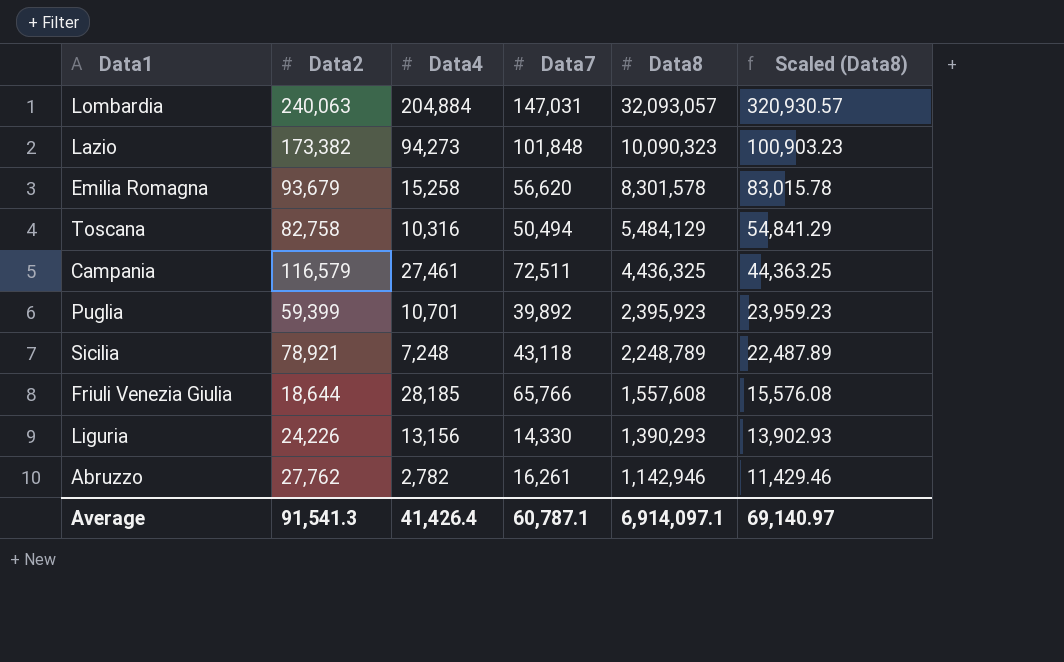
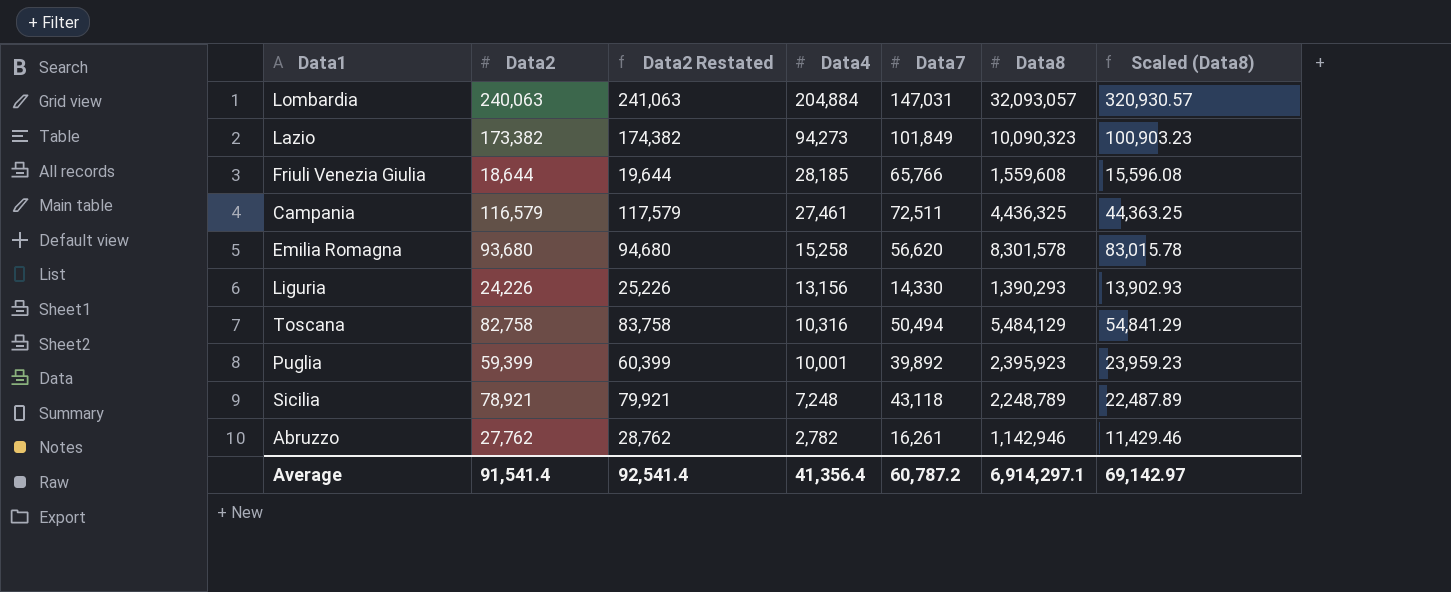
row order: Data8 descending -> Data4 descending
column Data2 Restated | formula: none -> [Data2] + 1000
Lazio | Data7: 101,848 -> 101,849
Friuli Venezia Giulia | Data8: 1,557,608 -> 1,559,608
Friuli Venezia Giulia | Scaled (Data8): 15,576.08 -> 15,596.08
Emilia Romagna | Data2: 93,679 -> 93,680
Puglia | Data4: 10,701 -> 10,001
Average | Data2: 91,541.3 -> 91,541.4
Average | Data4: 41,426.4 -> 41,356.4
Average | Data7: 60,787.1 -> 60,787.2
Average | Data8: 6,914,097.1 -> 6,914,297.1
Average | Scaled (Data8): 69,140.97 -> 69,142.97

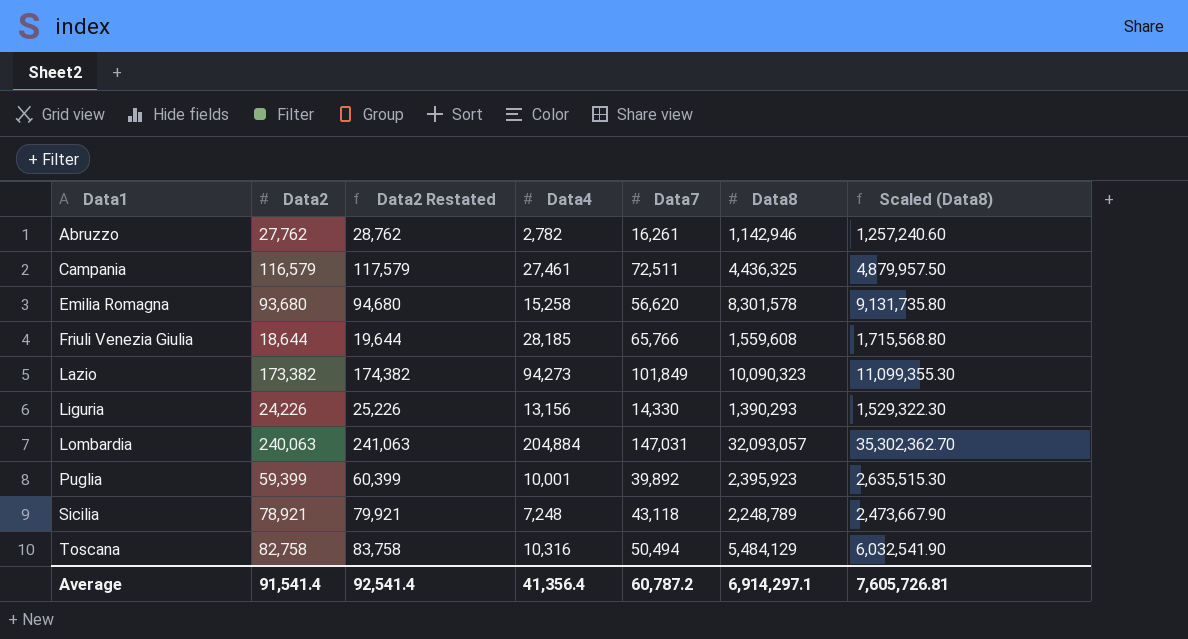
row order: Data4 descending -> Data1 ascending
column Scaled (Data8) | formula: [Data8] * 0.01 -> [Data8] * 1.1
Average | Scaled (Data8): 69,142.97 -> 7,605,726.81

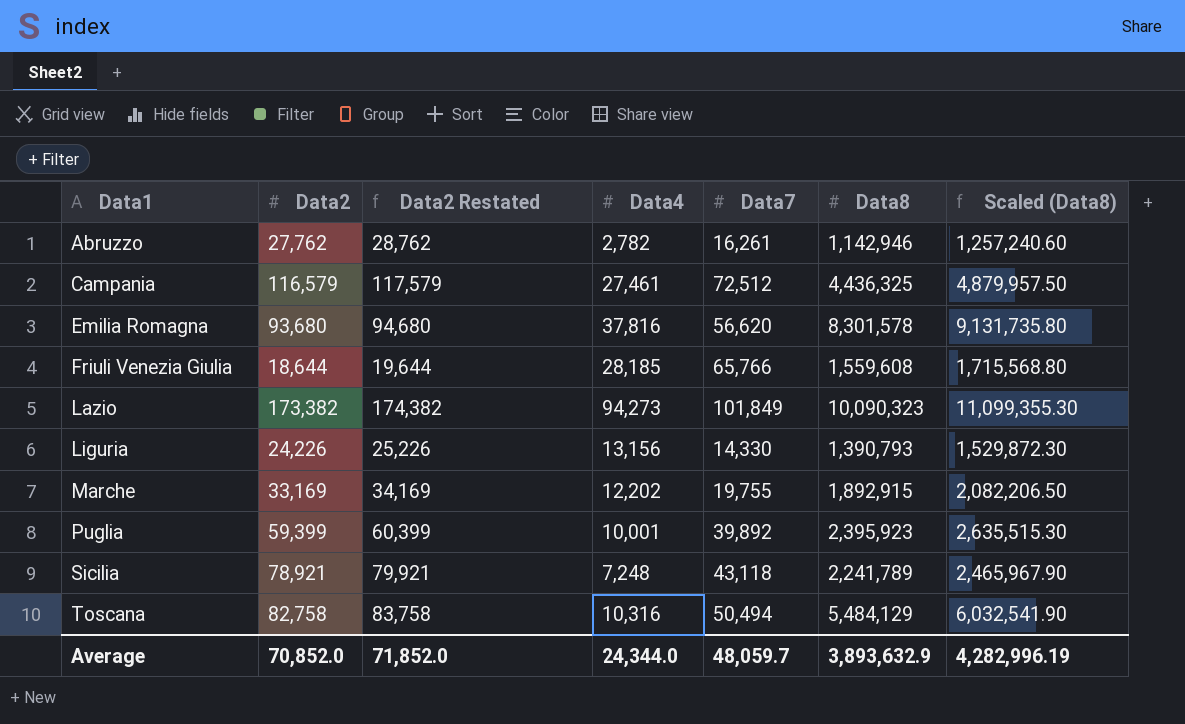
row Lombardia: 240,063 | 241,063 | 204,884 | 147,031 | 32,093,057 | 35,302,362.70 -> none
Campania | Data7: 72,511 -> 72,512
Emilia Romagna | Data4: 15,258 -> 37,816
Liguria | Data8: 1,390,293 -> 1,390,793
Liguria | Scaled (Data8): 1,529,322.30 -> 1,529,872.30
row Marche: none -> 33,169 | 34,169 | 12,202 | 19,755 | 1,892,915 | 2,082,206.50
Sicilia | Data8: 2,248,789 -> 2,241,789
Sicilia | Scaled (Data8): 2,473,667.90 -> 2,465,967.90
Average | Data2: 91,541.4 -> 70,852.0
Average | Data2 Restated: 92,541.4 -> 71,852.0
Average | Data4: 41,356.4 -> 24,344.0
Average | Data7: 60,787.2 -> 48,059.7
Average | Data8: 6,914,297.1 -> 3,893,632.9
Average | Scaled (Data8): 7,605,726.81 -> 4,282,996.19

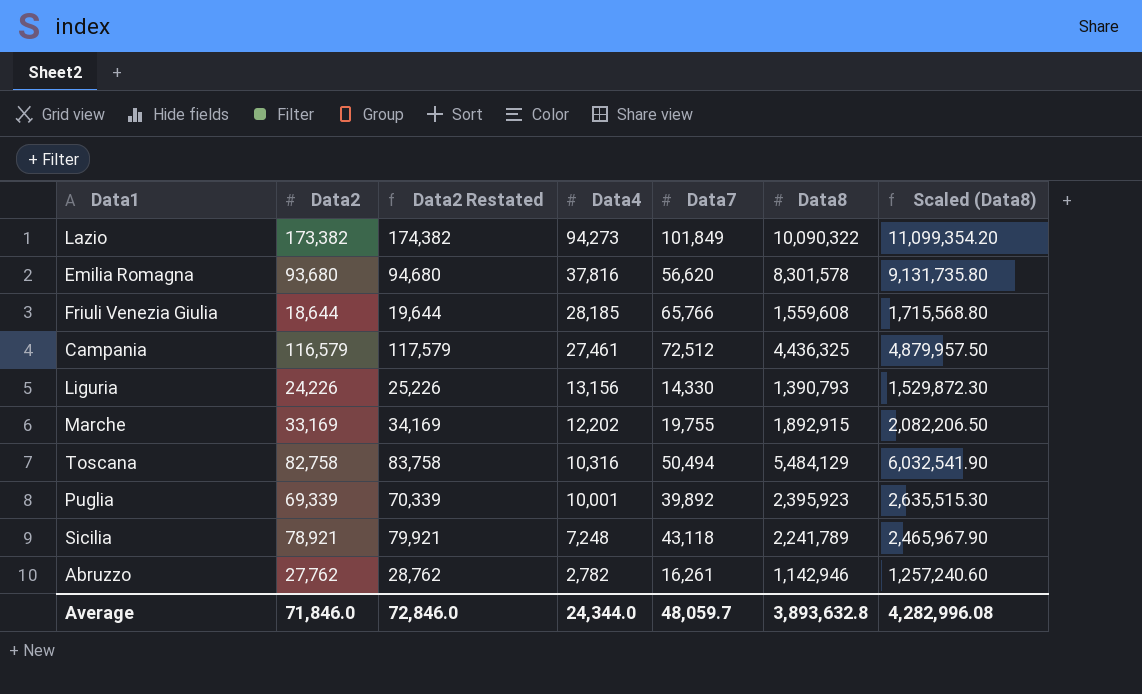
row order: Data1 ascending -> Data4 descending
Lazio | Data8: 10,090,323 -> 10,090,322
Lazio | Scaled (Data8): 11,099,355.30 -> 11,099,354.20
Puglia | Data2: 59,399 -> 69,339
Puglia | Data2 Restated: 60,399 -> 70,339
Average | Data2: 70,852.0 -> 71,846.0
Average | Data2 Restated: 71,852.0 -> 72,846.0
Average | Data8: 3,893,632.9 -> 3,893,632.8
Average | Scaled (Data8): 4,282,996.19 -> 4,282,996.08

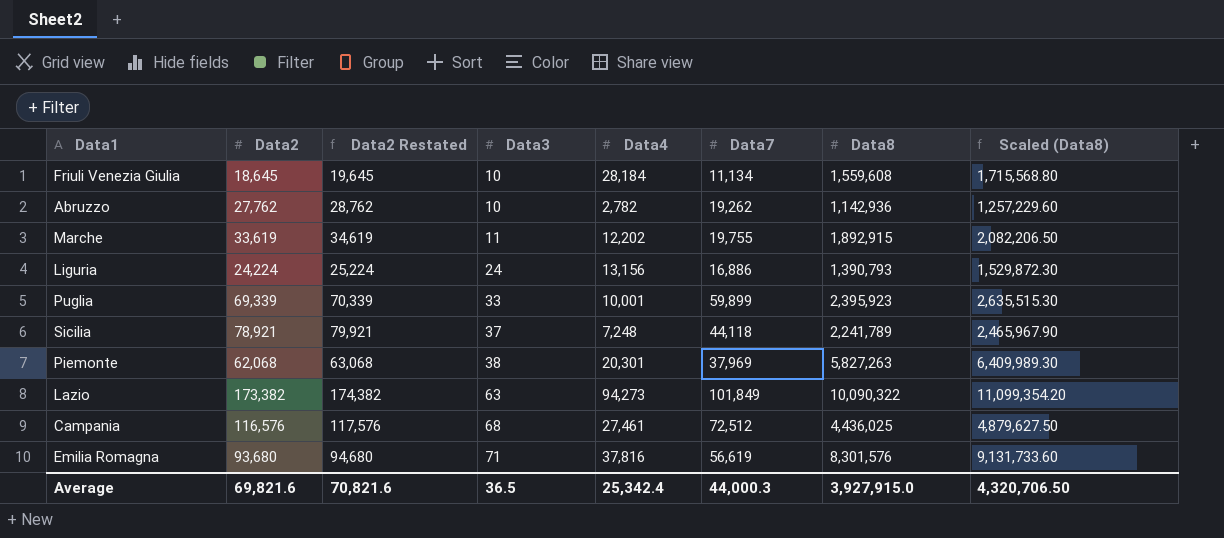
row order: Data4 descending -> Data3 ascending
column Data3 | position: none -> 4
row Toscana: 82,758 | 83,758 | 10,316 | 50,494 | 5,484,129 | 6,032,541.90 -> none
Friuli Venezia Giulia | Data2: 18,644 -> 18,645
Friuli Venezia Giulia | Data2 Restated: 19,644 -> 19,645
Friuli Venezia Giulia | Data4: 28,185 -> 28,184
Friuli Venezia Giulia | Data7: 65,766 -> 11,134
Abruzzo | Data7: 16,261 -> 19,262
Abruzzo | Data8: 1,142,946 -> 1,142,936
Abruzzo | Scaled (Data8): 1,257,240.60 -> 1,257,229.60
Marche | Data2: 33,169 -> 33,619
Marche | Data2 Restated: 34,169 -> 34,619
Liguria | Data2: 24,226 -> 24,224
Liguria | Data2 Restated: 25,226 -> 25,224
Liguria | Data7: 14,330 -> 16,886
Puglia | Data7: 39,892 -> 59,899
Sicilia | Data7: 43,118 -> 44,118
row Piemonte: none -> 62,068 | 63,068 | 38 | 20,301 | 37,969 | 5,827,263 | 6,409,989.30
Campania | Data2: 116,579 -> 116,576
Campania | Data2 Restated: 117,579 -> 117,576
Campania | Data8: 4,436,325 -> 4,436,025
Campania | Scaled (Data8): 4,879,957.50 -> 4,879,627.50
Emilia Romagna | Data7: 56,620 -> 56,619
Emilia Romagna | Data8: 8,301,578 -> 8,301,576
Emilia Romagna | Scaled (Data8): 9,131,735.80 -> 9,131,733.60
Average | Data2: 71,846.0 -> 69,821.6
Average | Data2 Restated: 72,846.0 -> 70,821.6
Average | Data4: 24,344.0 -> 25,342.4
Average | Data7: 48,059.7 -> 44,000.3
Average | Data8: 3,893,632.8 -> 3,927,915.0
Average | Scaled (Data8): 4,282,996.08 -> 4,320,706.50

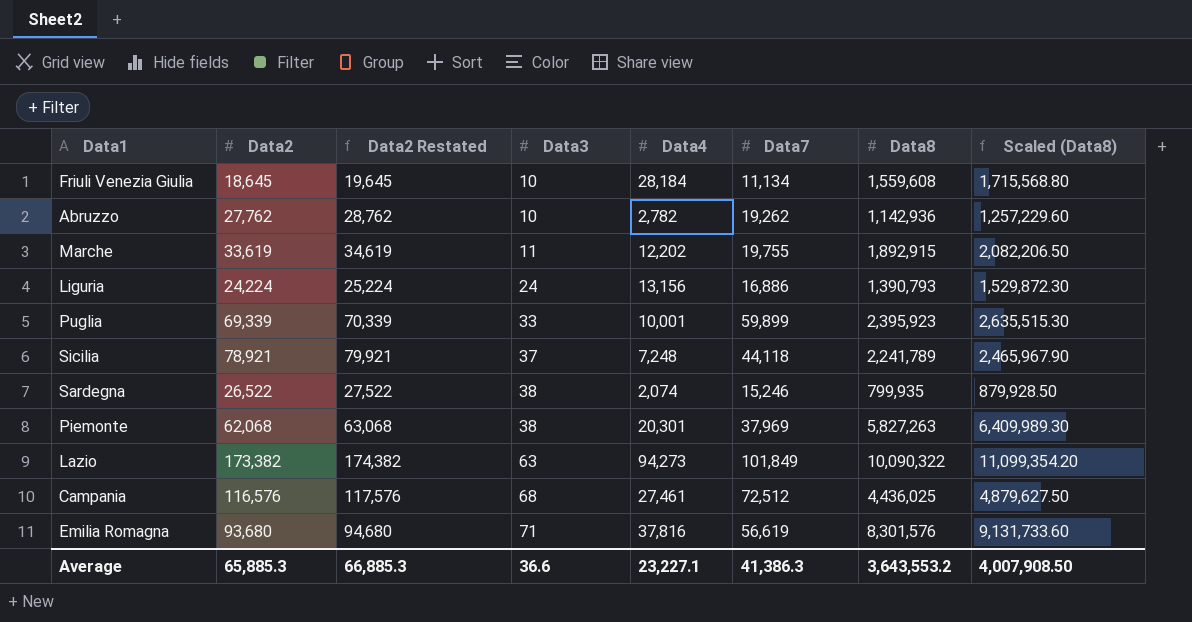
row Sardegna: none -> 26,522 | 27,522 | 38 | 2,074 | 15,246 | 799,935 | 879,928.50
Average | Data2: 69,821.6 -> 65,885.3
Average | Data2 Restated: 70,821.6 -> 66,885.3
Average | Data3: 36.5 -> 36.6
Average | Data4: 25,342.4 -> 23,227.1
Average | Data7: 44,000.3 -> 41,386.3
Average | Data8: 3,927,915.0 -> 3,643,553.2
Average | Scaled (Data8): 4,320,706.50 -> 4,007,908.50

